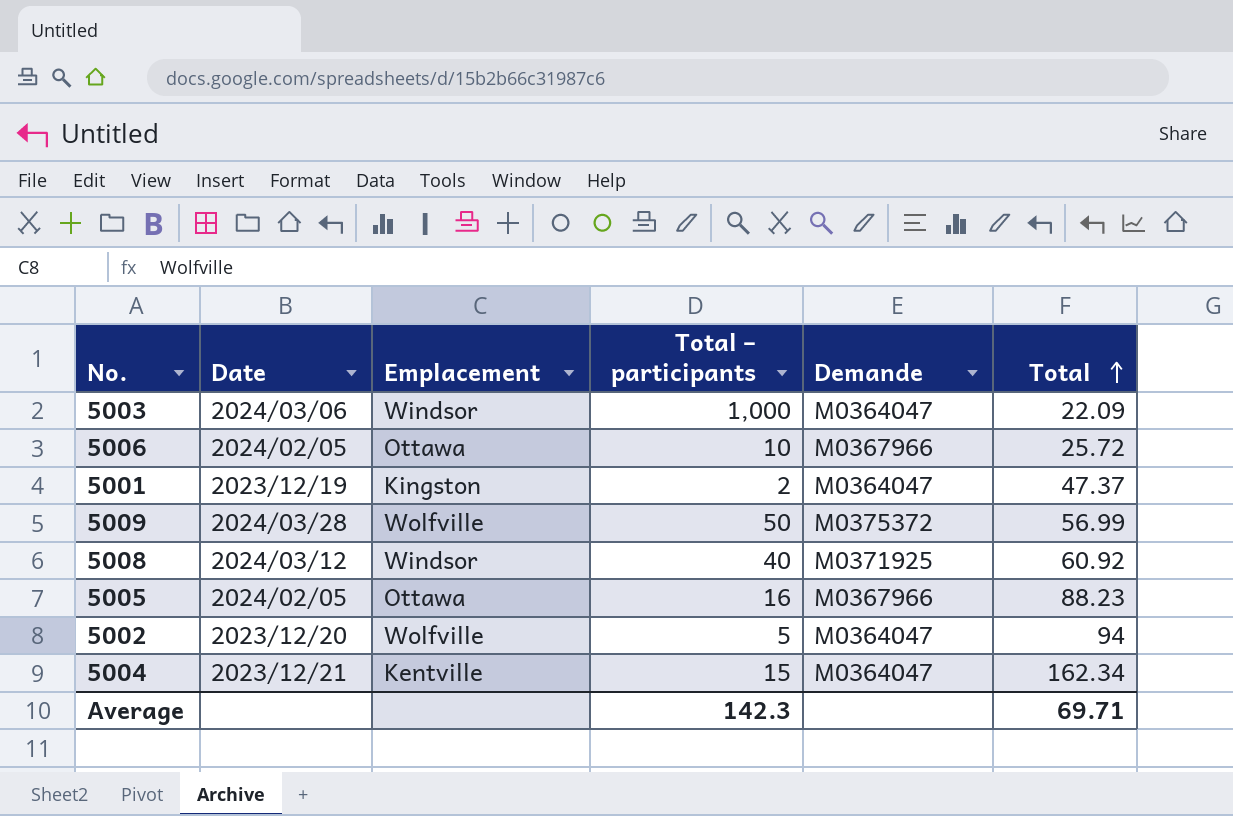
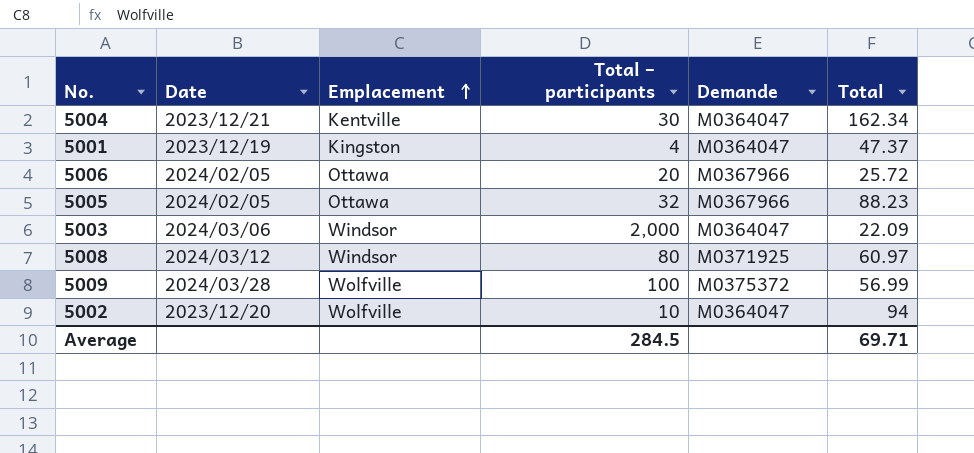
row order: Total ascending -> Emplacement ascending
5004 | Total – participants: 15 -> 30
5001 | Total – participants: 2 -> 4
5006 | Total – participants: 10 -> 20
5005 | Total – participants: 16 -> 32
5003 | Total – participants: 1,000 -> 2,000
5008 | Total – participants: 40 -> 80
5008 | Total: 60.92 -> 60.97
5009 | Total – participants: 50 -> 100
5002 | Total – participants: 5 -> 10
Average | Total – participants: 142.3 -> 284.5

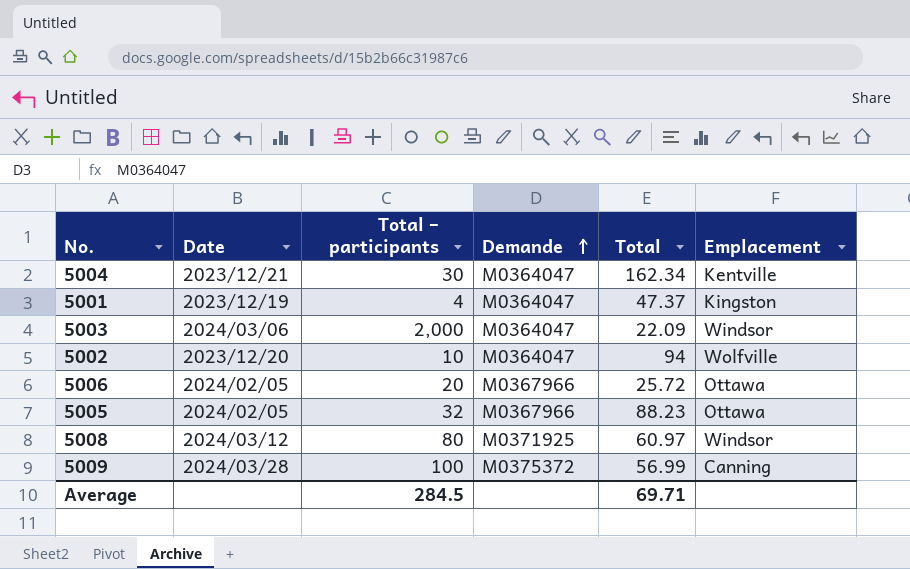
row order: Emplacement ascending -> Demande ascending
column Emplacement | position: 3 -> 6
5009 | Emplacement: Wolfville -> Canning

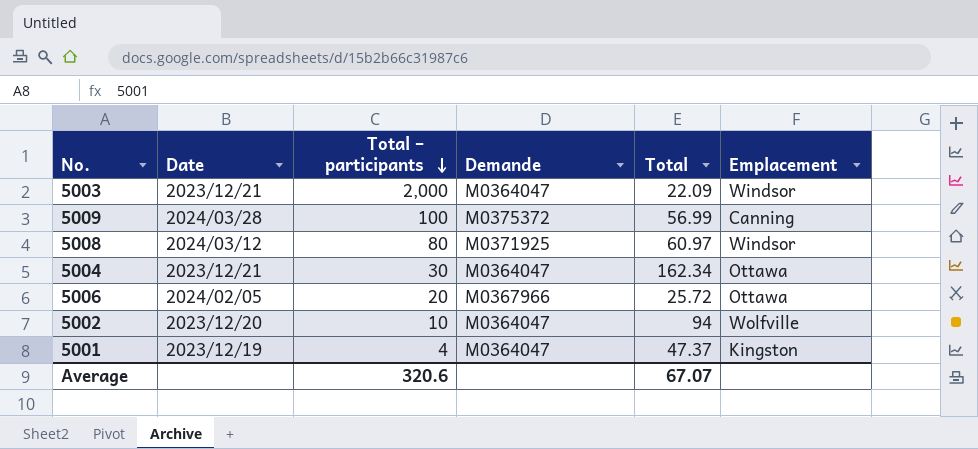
row order: Demande ascending -> Total – participants descending
row 5005: 2024/02/05 | 32 | M0367966 | 88.23 | Ottawa -> none
5003 | Date: 2024/03/06 -> 2023/12/21
5004 | Emplacement: Kentville -> Ottawa
Average | Total – participants: 284.5 -> 320.6
Average | Total: 69.71 -> 67.07

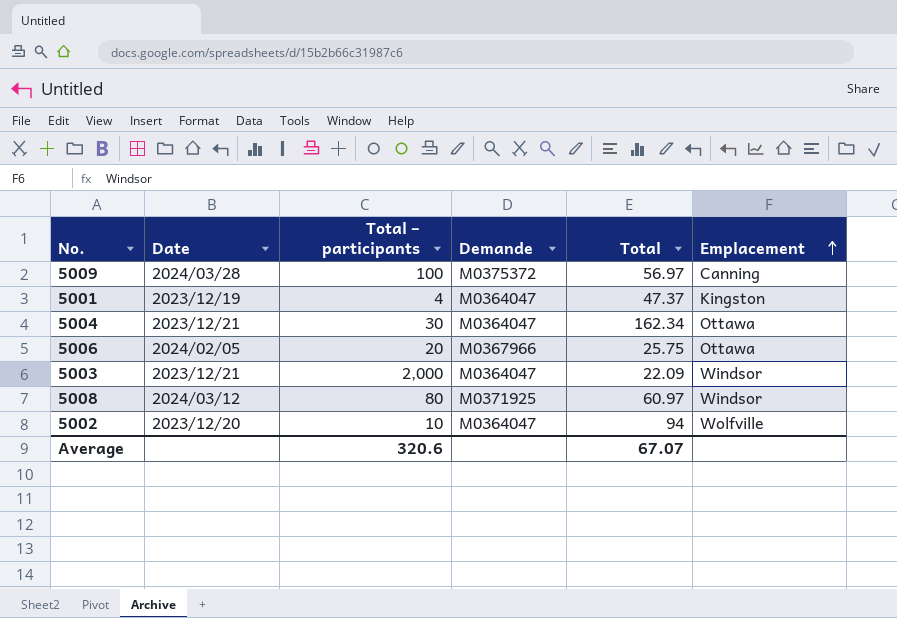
row order: Total – participants descending -> Emplacement ascending
5009 | Total: 56.99 -> 56.97
5006 | Total: 25.72 -> 25.75

